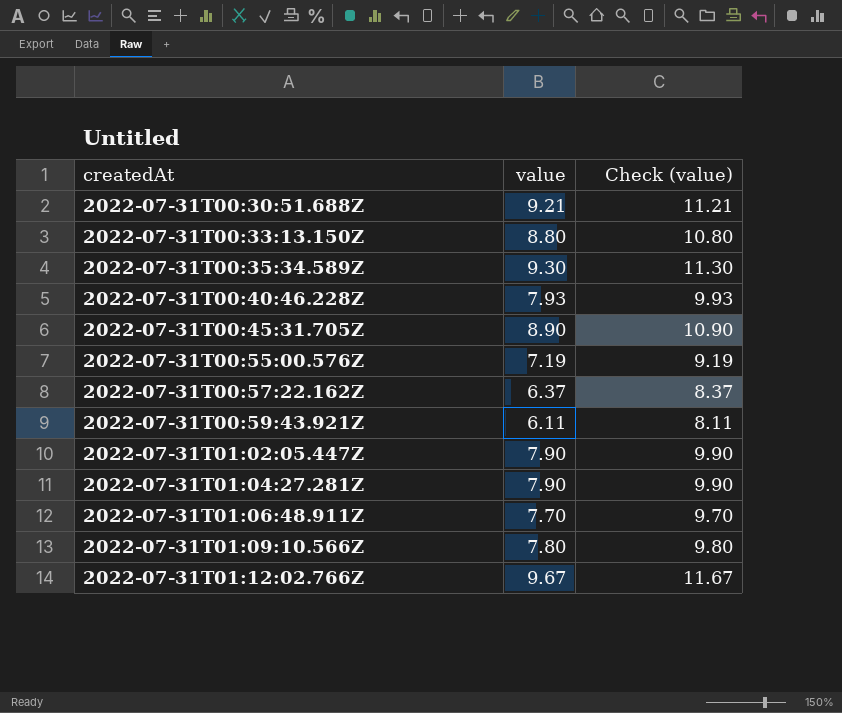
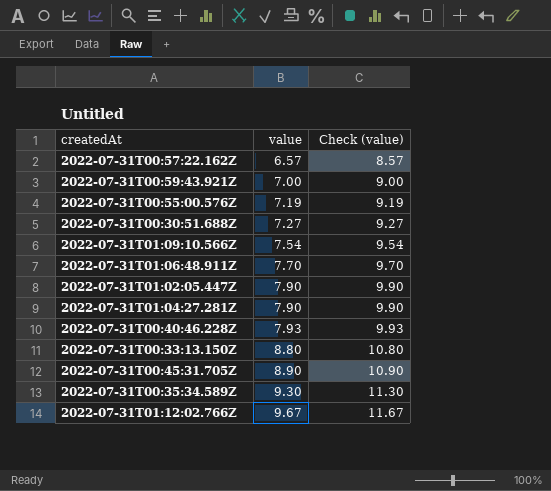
row order: createdAt ascending -> value ascending
2022-07-31T00:57:22.162Z | value: 6.37 -> 6.57
2022-07-31T00:57:22.162Z | Check (value): 8.37 -> 8.57
2022-07-31T00:59:43.921Z | value: 6.11 -> 7.00
2022-07-31T00:59:43.921Z | Check (value): 8.11 -> 9.00
2022-07-31T00:30:51.688Z | value: 9.21 -> 7.27
2022-07-31T00:30:51.688Z | Check (value): 11.21 -> 9.27
2022-07-31T01:09:10.566Z | value: 7.80 -> 7.54
2022-07-31T01:09:10.566Z | Check (value): 9.80 -> 9.54

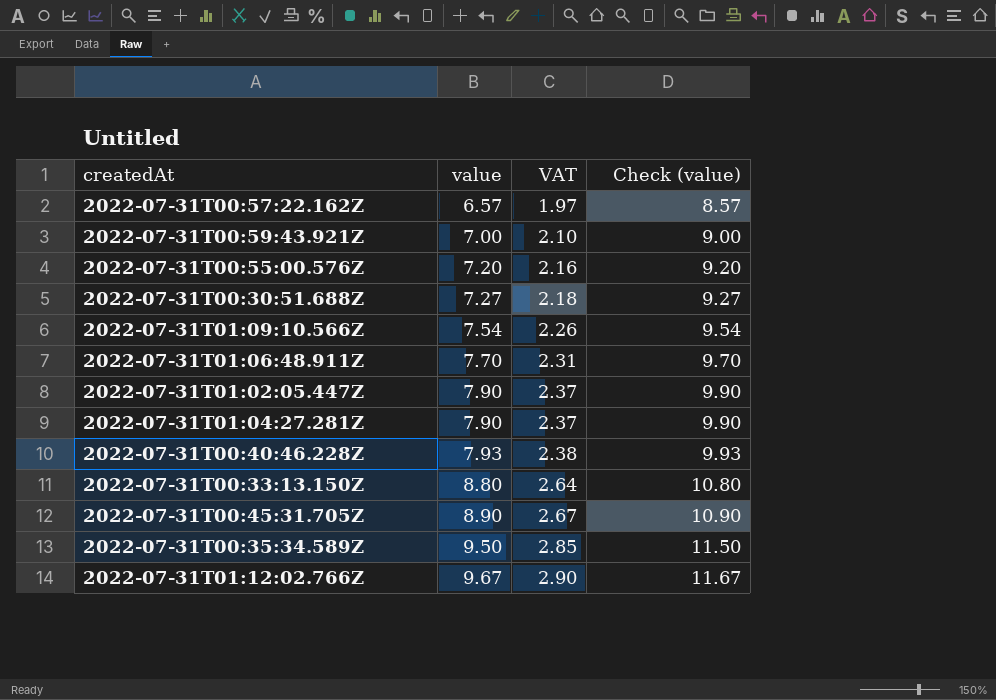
column VAT | formula: none -> [value] * 0.3
2022-07-31T00:55:00.576Z | value: 7.19 -> 7.20
2022-07-31T00:55:00.576Z | Check (value): 9.19 -> 9.20
2022-07-31T00:35:34.589Z | value: 9.30 -> 9.50
2022-07-31T00:35:34.589Z | Check (value): 11.30 -> 11.50

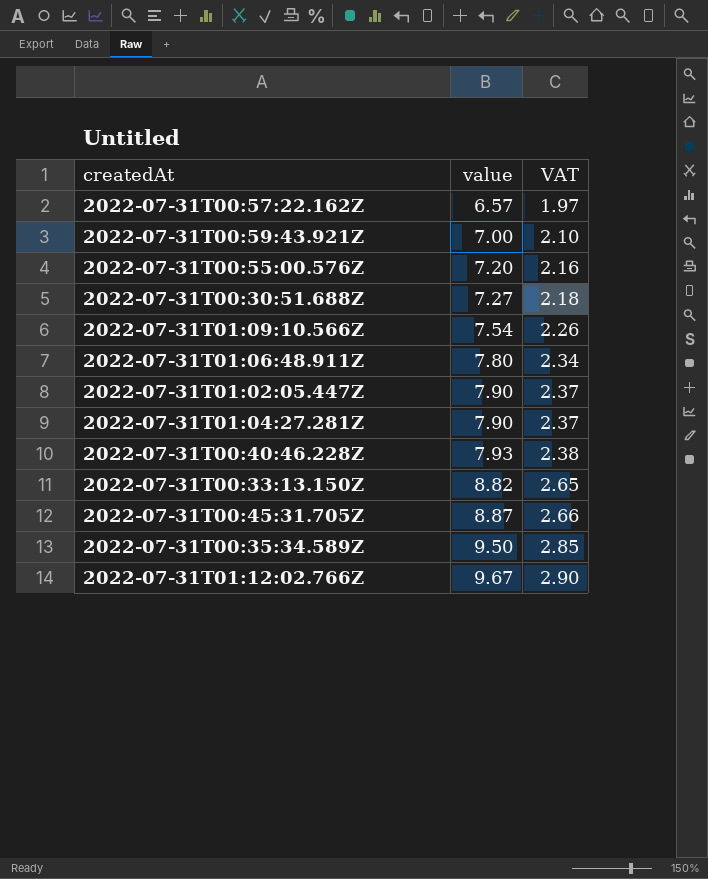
column Check (value) | formula: [value] + 2 -> none
2022-07-31T01:06:48.911Z | value: 7.70 -> 7.80
2022-07-31T01:06:48.911Z | VAT: 2.31 -> 2.34
2022-07-31T00:33:13.150Z | value: 8.80 -> 8.82
2022-07-31T00:33:13.150Z | VAT: 2.64 -> 2.65
2022-07-31T00:45:31.705Z | value: 8.90 -> 8.87
2022-07-31T00:45:31.705Z | VAT: 2.67 -> 2.66

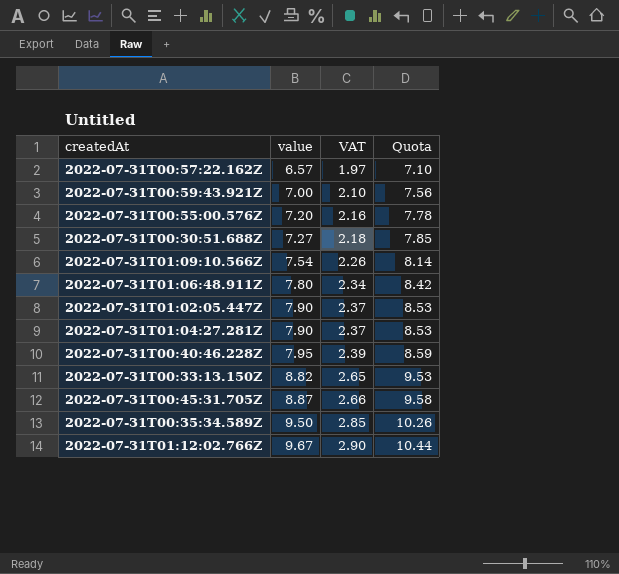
column Quota | formula: none -> [value] * 1.08
2022-07-31T00:40:46.228Z | value: 7.93 -> 7.95
2022-07-31T00:40:46.228Z | VAT: 2.38 -> 2.39

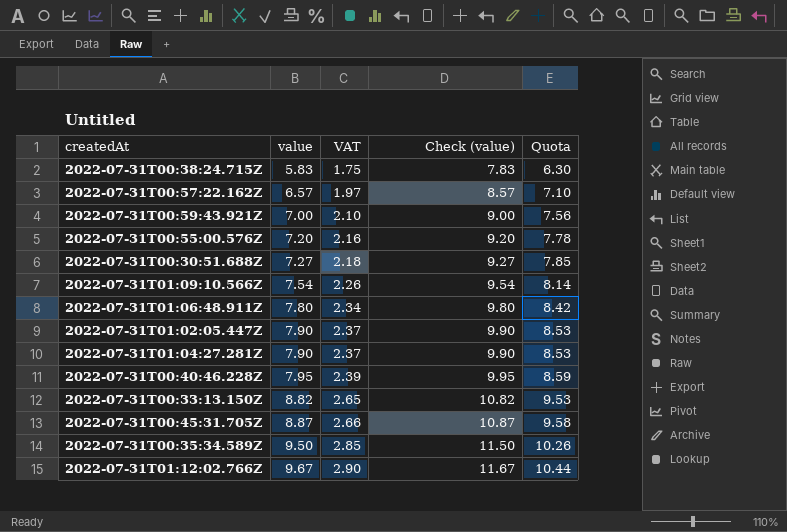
column Check (value) | formula: none -> [value] + 2
row 2022-07-31T00:38:24.715Z: none -> 5.83 | 1.75 | 7.83 | 6.30

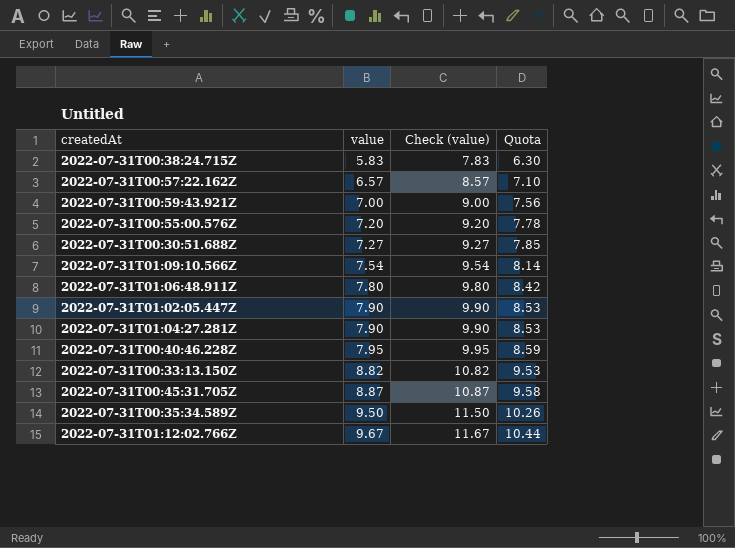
column VAT | formula: [value] * 0.3 -> none

